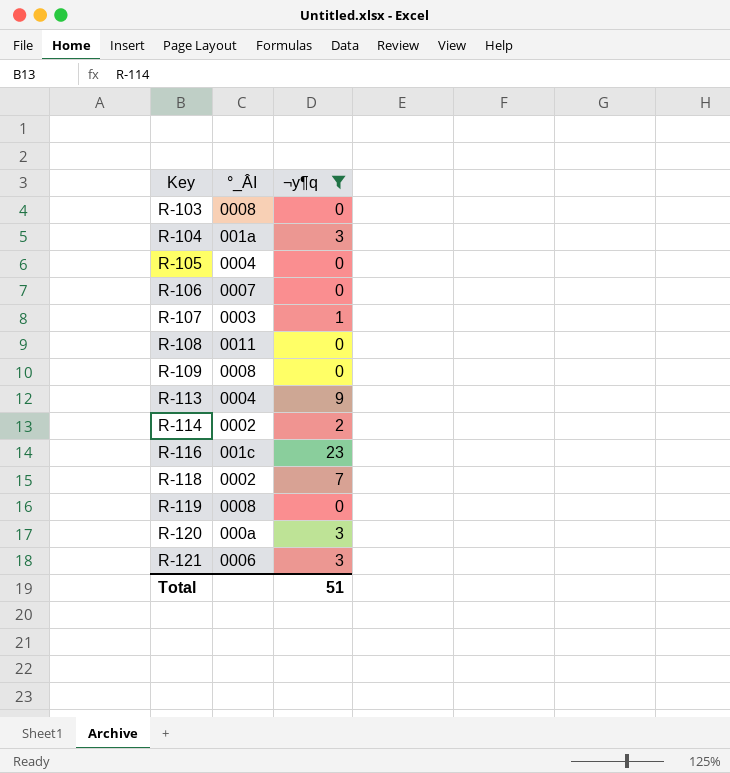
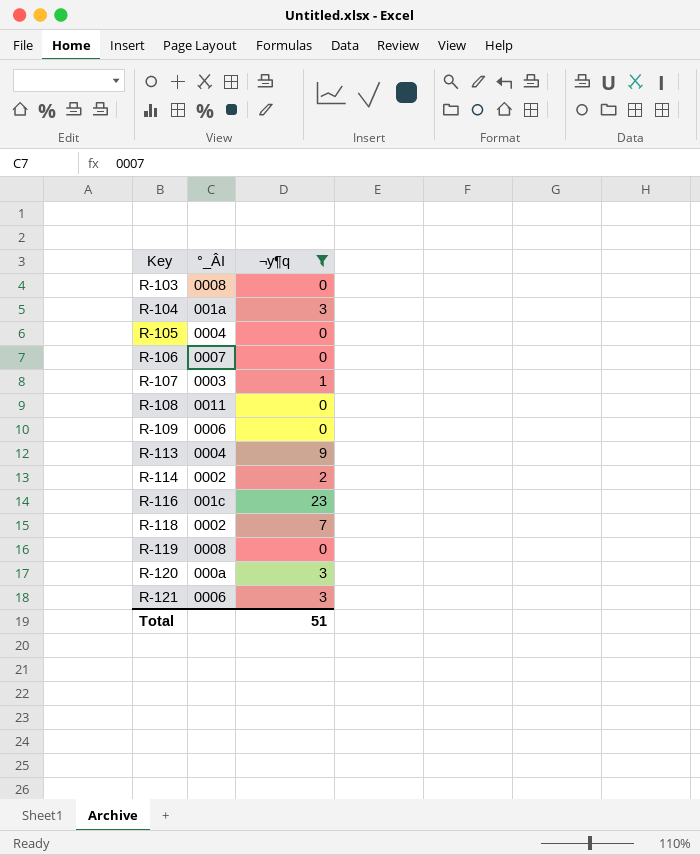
R-109 | °_ÂI: 0008 -> 0006

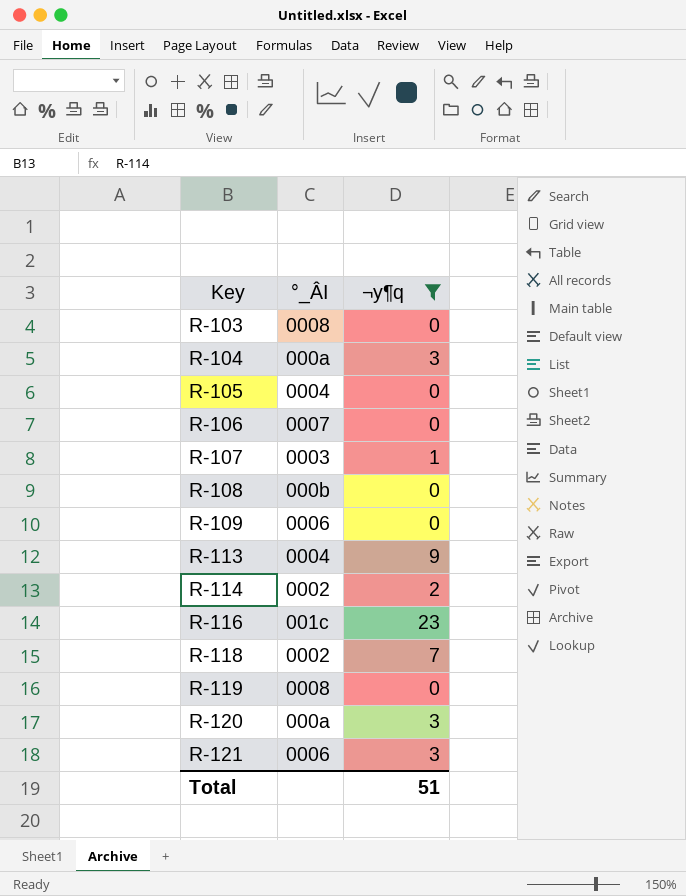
R-104 | °_ÂI: 001a -> 000a
R-108 | °_ÂI: 0011 -> 000b

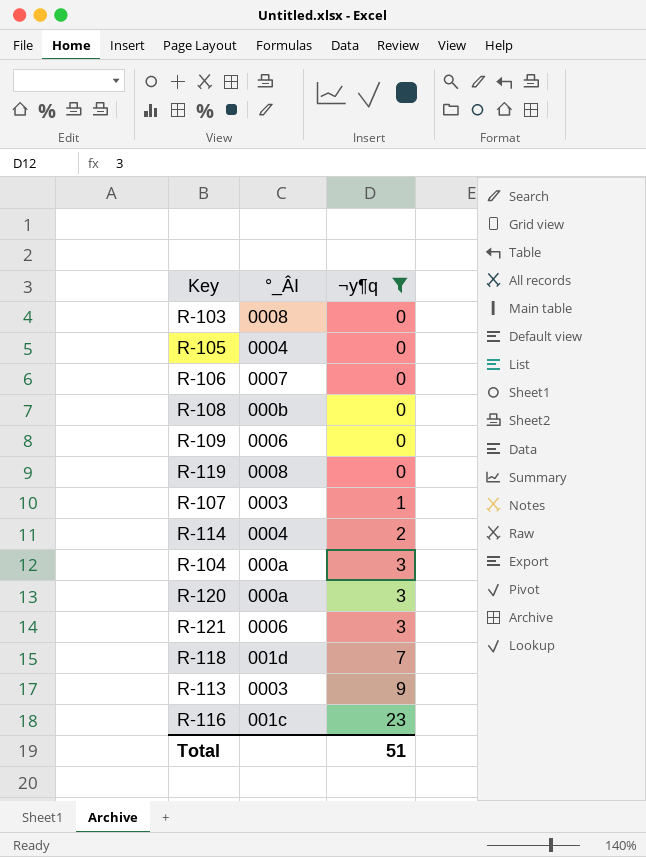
row order: Key ascending -> ¬y¶q ascending
R-114 | °_ÂI: 0002 -> 0004
R-118 | °_ÂI: 0002 -> 001d
R-113 | °_ÂI: 0004 -> 0003

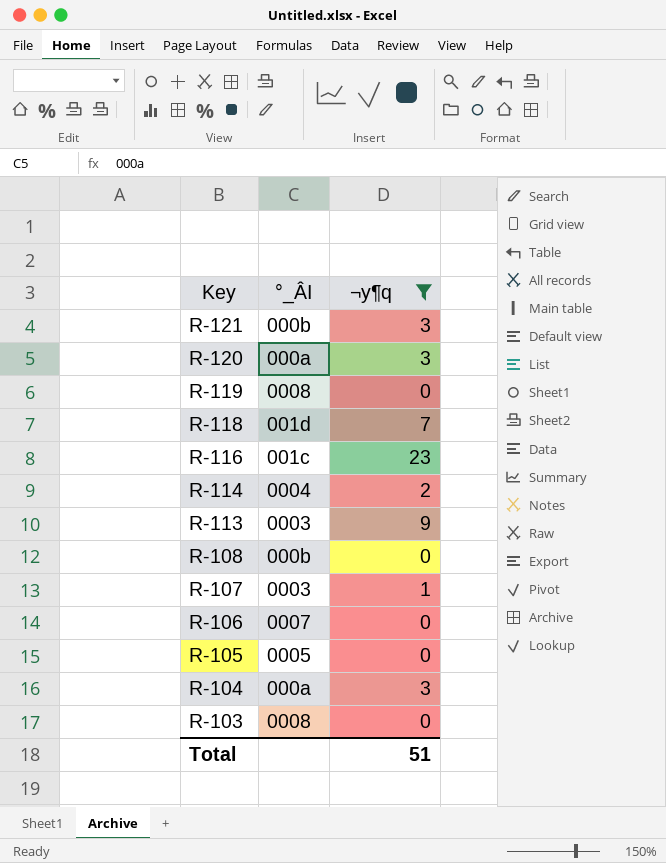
row order: ¬y¶q ascending -> Key descending
row R-109: 0006 | 0 -> none
R-121 | °_ÂI: 0006 -> 000b
R-105 | °_ÂI: 0004 -> 0005

